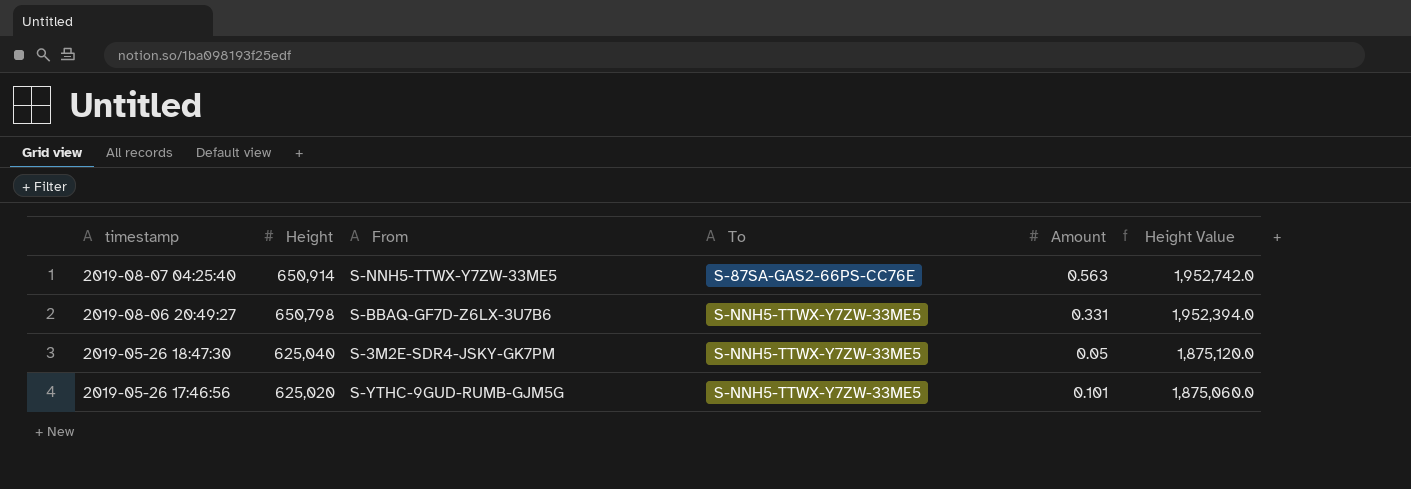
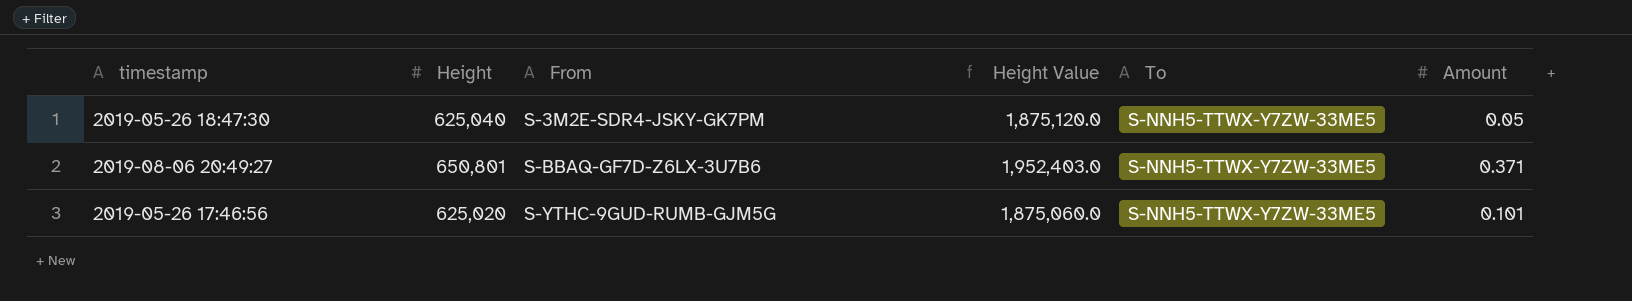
row order: timestamp descending -> From ascending
column Height Value | position: 6 -> 4
row 2019-08-07 04:25:40: 650,914 | S-NNH5-TTWX-Y7ZW-33ME5 | S-87SA-GAS2-66PS-CC76E | 0.563 | 1,952,742.0 -> none
2019-08-06 20:49:27 | Height: 650,798 -> 650,801
2019-08-06 20:49:27 | Height Value: 1,952,394.0 -> 1,952,403.0
2019-08-06 20:49:27 | Amount: 0.331 -> 0.371

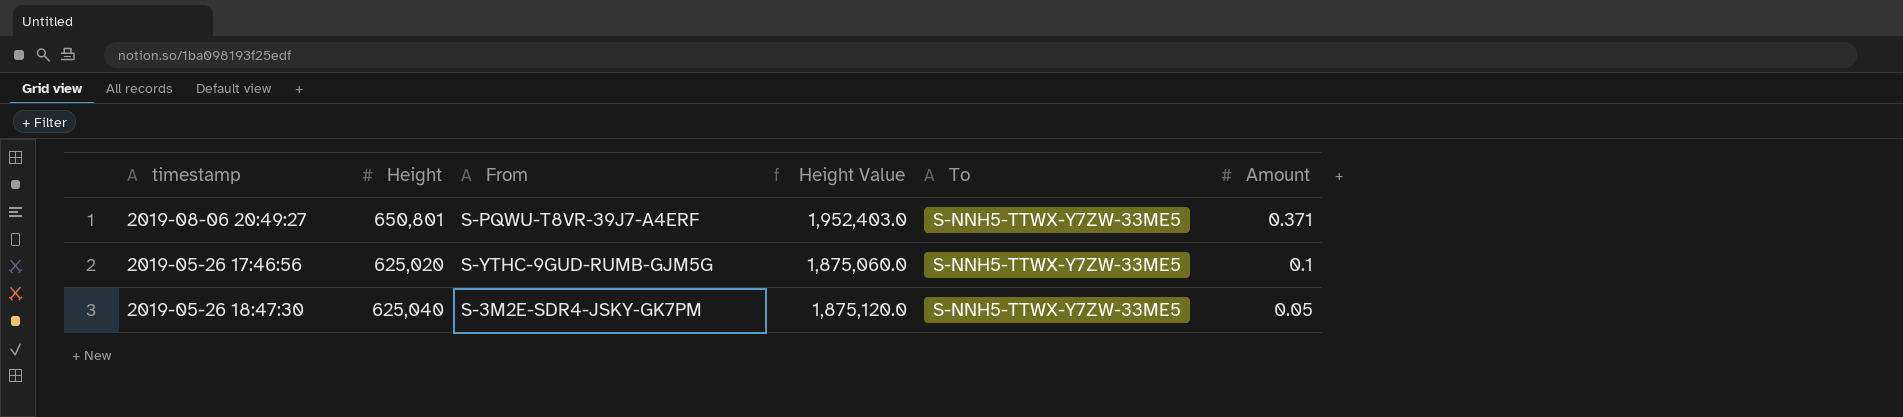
row order: From ascending -> Amount descending
2019-08-06 20:49:27 | From: S-BBAQ-GF7D-Z6LX-3U7B6 -> S-PQWU-T8VR-39J7-A4ERF
2019-05-26 17:46:56 | Amount: 0.101 -> 0.1

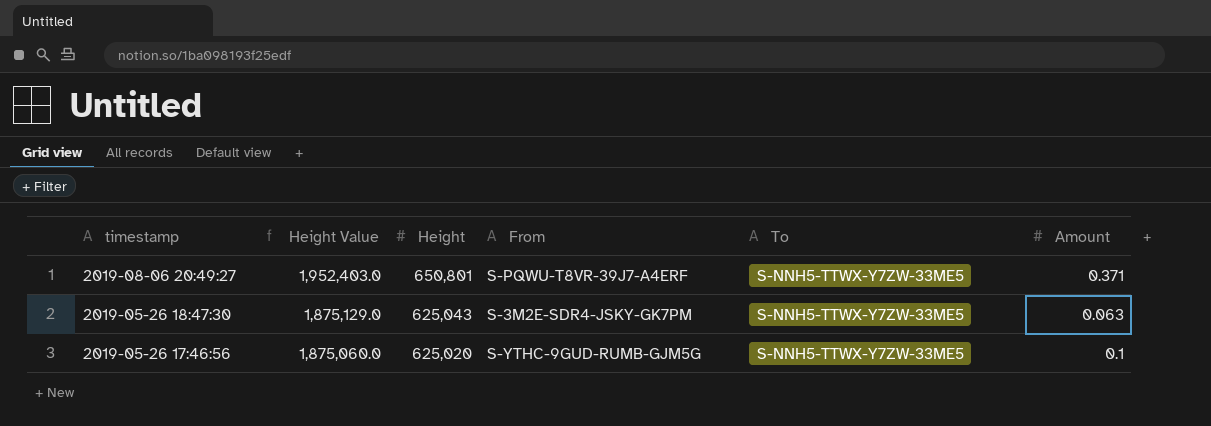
row order: Amount descending -> timestamp descending
column Height Value | position: 4 -> 2
2019-05-26 18:47:30 | Height Value: 1,875,120.0 -> 1,875,129.0
2019-05-26 18:47:30 | Height: 625,040 -> 625,043
2019-05-26 18:47:30 | Amount: 0.05 -> 0.063

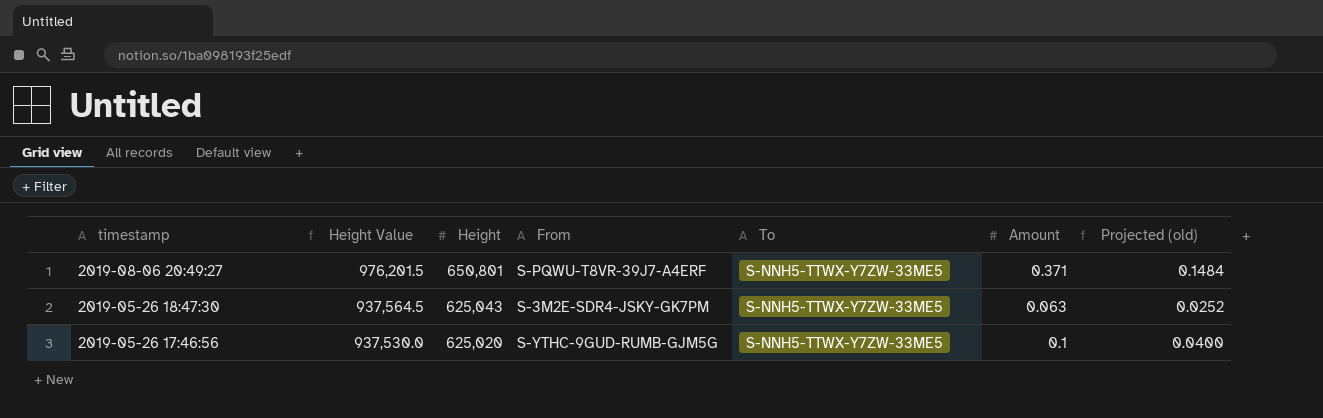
column Height Value | formula: [Height] * 3 -> [Height] * 1.5
column Projected (old) | formula: none -> [Amount] * 0.4

